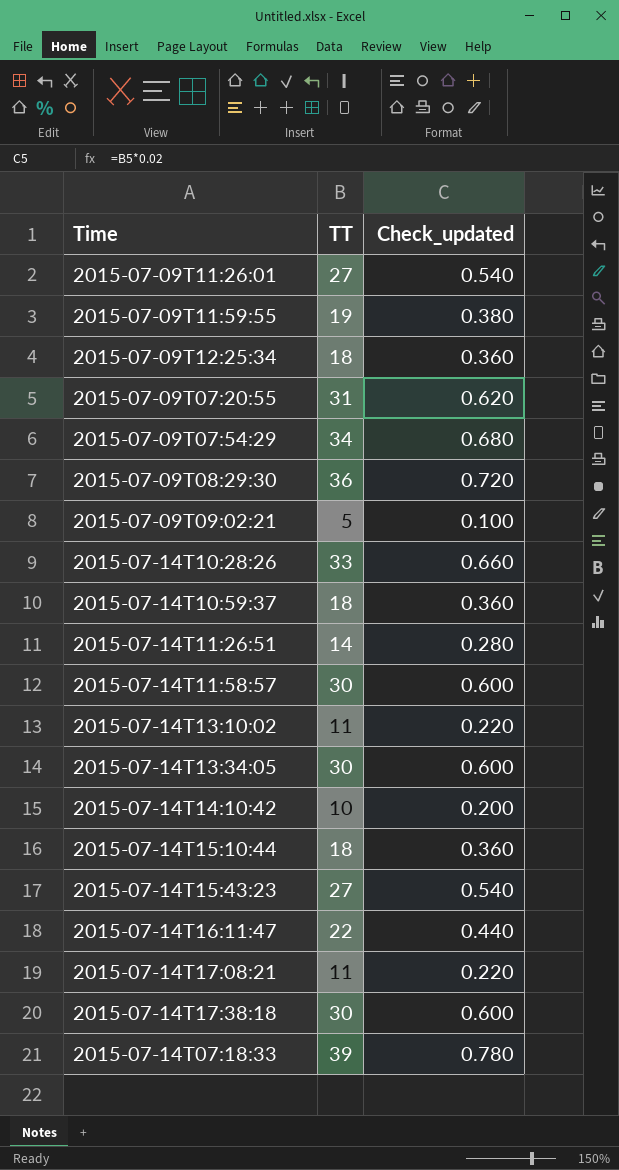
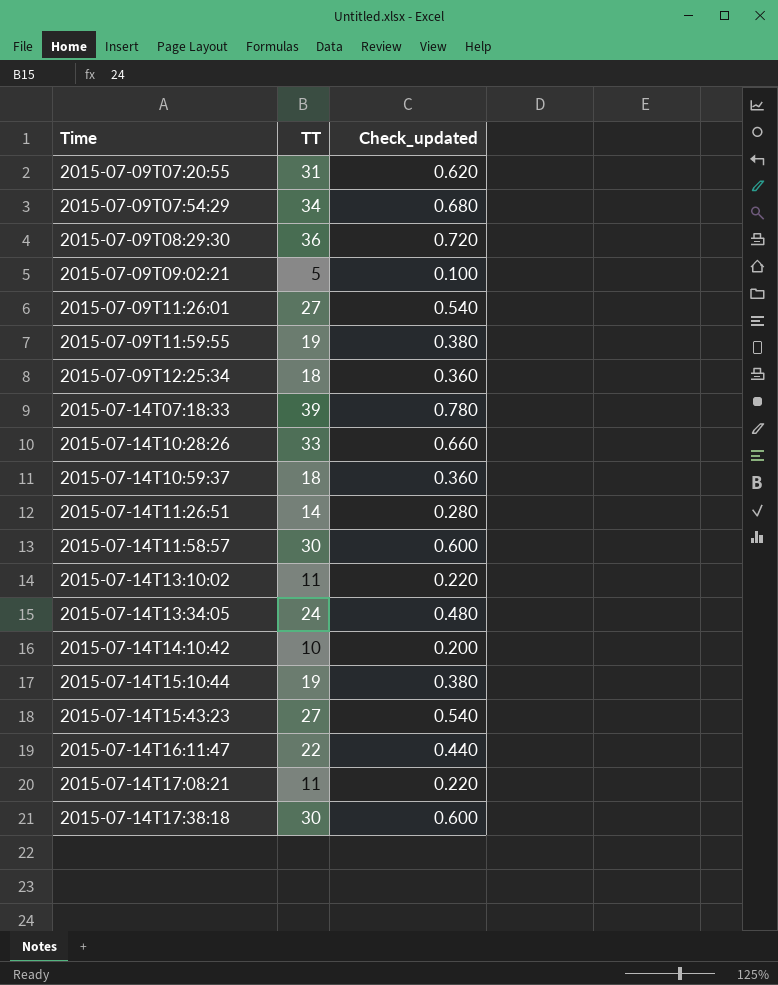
row order: none -> Time ascending
2015-07-14T13:34:05 | TT: 30 -> 24
2015-07-14T13:34:05 | Check_updated: 0.600 -> 0.480
2015-07-14T15:10:44 | TT: 18 -> 19
2015-07-14T15:10:44 | Check_updated: 0.360 -> 0.380

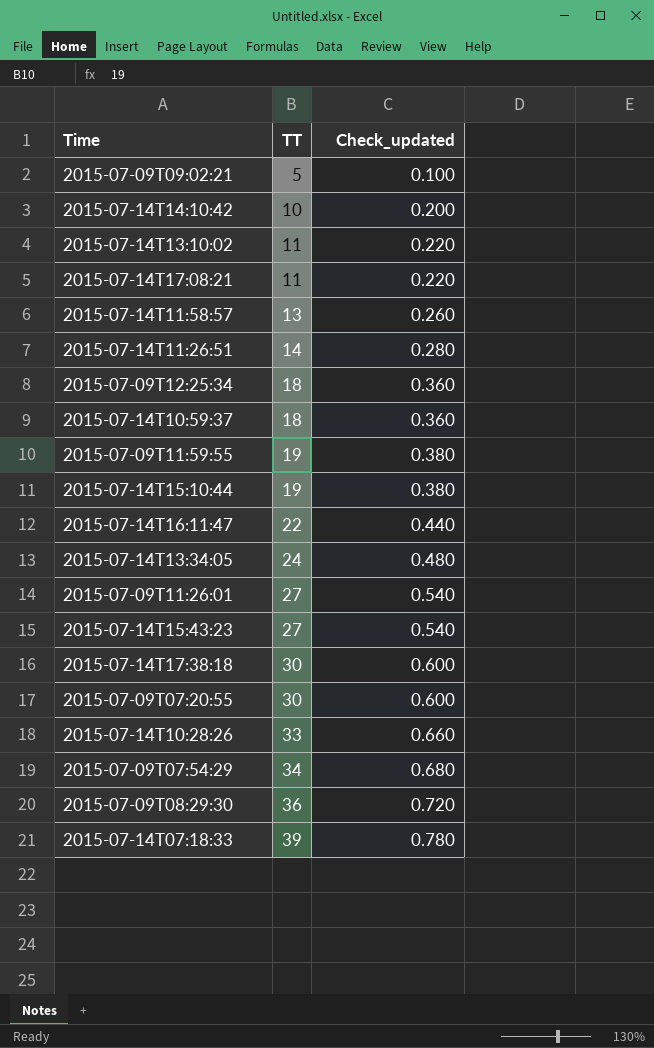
row order: Time ascending -> TT ascending
2015-07-14T11:58:57 | TT: 30 -> 13
2015-07-14T11:58:57 | Check_updated: 0.600 -> 0.260
2015-07-09T07:20:55 | TT: 31 -> 30
2015-07-09T07:20:55 | Check_updated: 0.620 -> 0.600

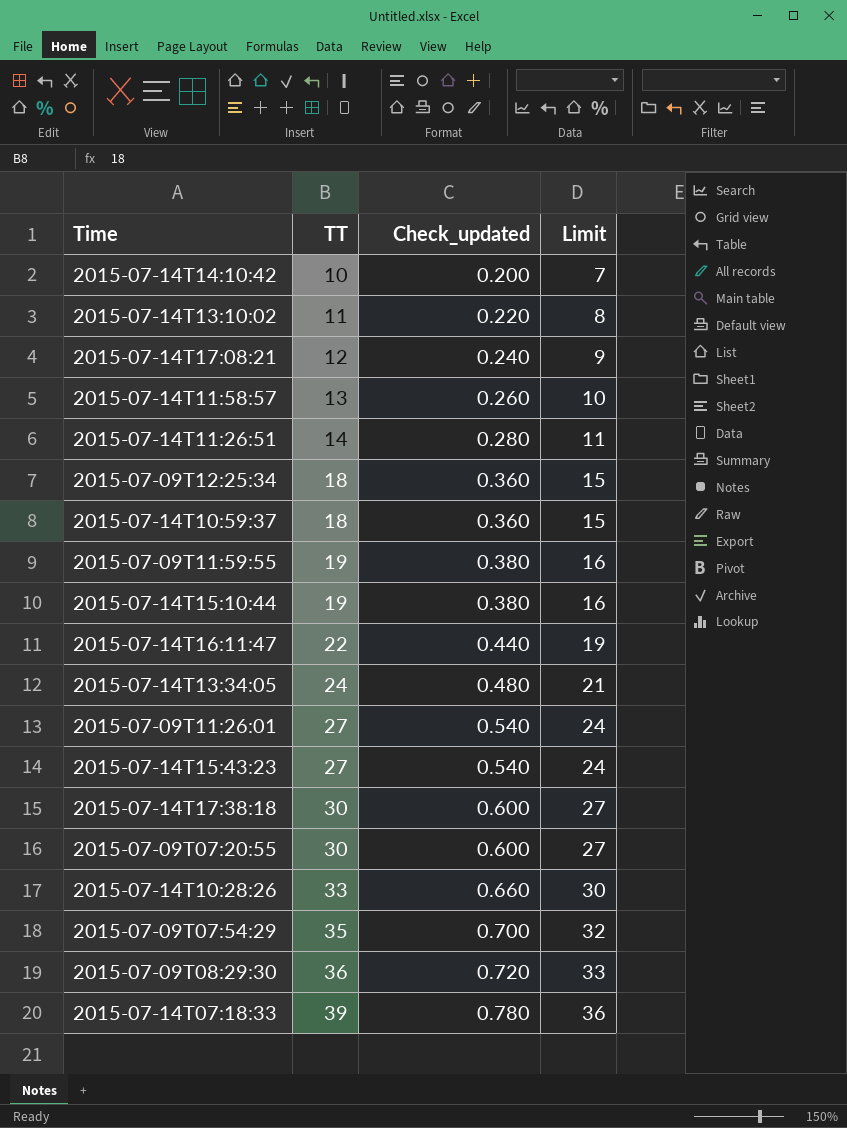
column Limit | formula: none -> [TT] - 3
row 2015-07-09T09:02:21: 5 | 0.100 -> none
2015-07-14T17:08:21 | TT: 11 -> 12
2015-07-14T17:08:21 | Check_updated: 0.220 -> 0.240
2015-07-09T07:54:29 | TT: 34 -> 35
2015-07-09T07:54:29 | Check_updated: 0.680 -> 0.700

